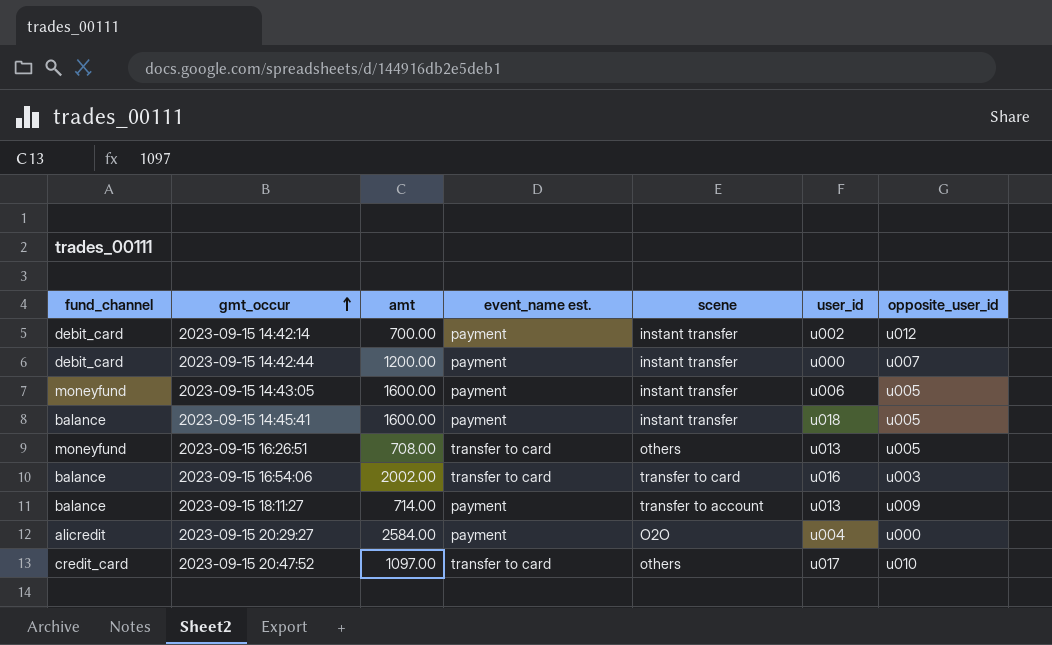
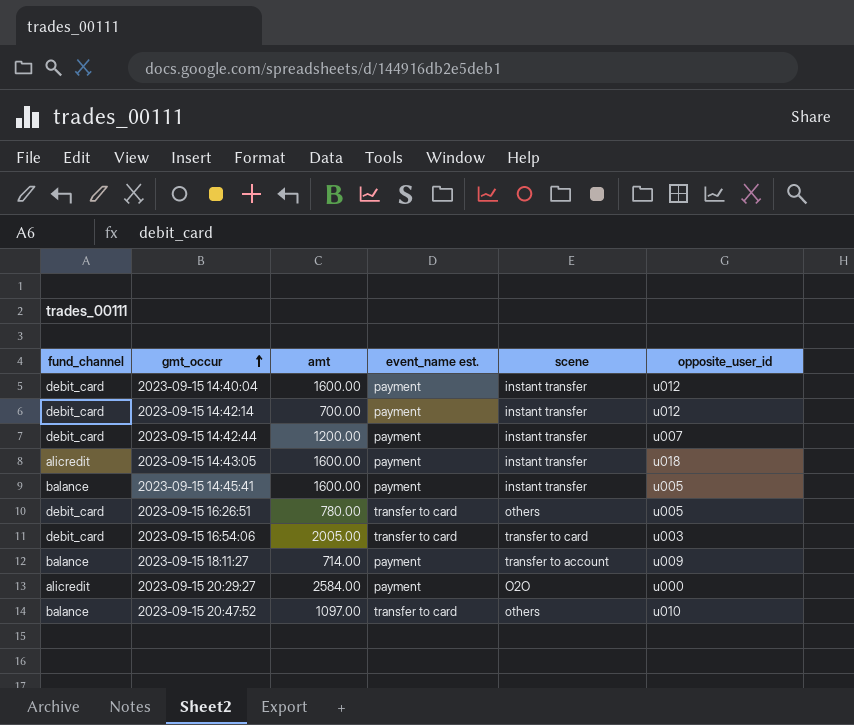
column user_id | position: 6 -> none
row 2023-09-15 14:40:04: none -> debit_card | 1600.00 | payment | instant transfer | u012
2023-09-15 14:43:05 | fund_channel: moneyfund -> alicredit
2023-09-15 14:43:05 | opposite_user_id: u005 -> u018
2023-09-15 16:26:51 | fund_channel: moneyfund -> debit_card
2023-09-15 16:26:51 | amt: 708.00 -> 780.00
2023-09-15 16:54:06 | fund_channel: balance -> debit_card
2023-09-15 16:54:06 | amt: 2002.00 -> 2005.00
2023-09-15 20:47:52 | fund_channel: credit_card -> balance

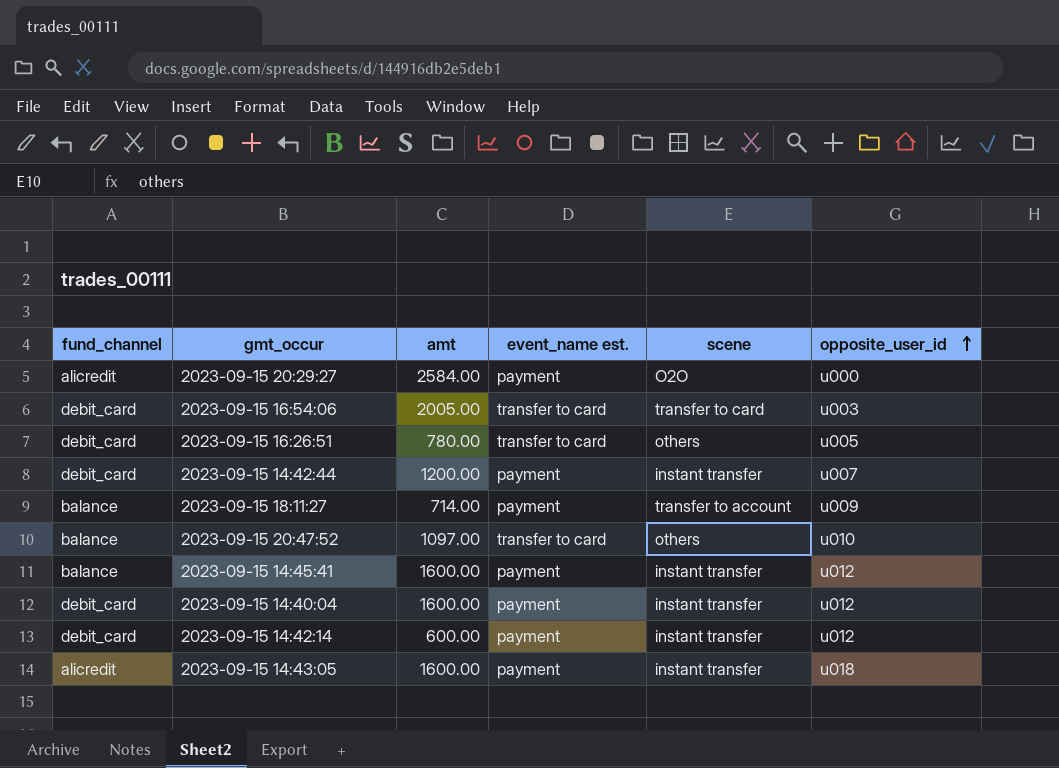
row order: gmt_occur ascending -> opposite_user_id ascending
2023-09-15 14:45:41 | opposite_user_id: u005 -> u012
2023-09-15 14:42:14 | amt: 700.00 -> 600.00

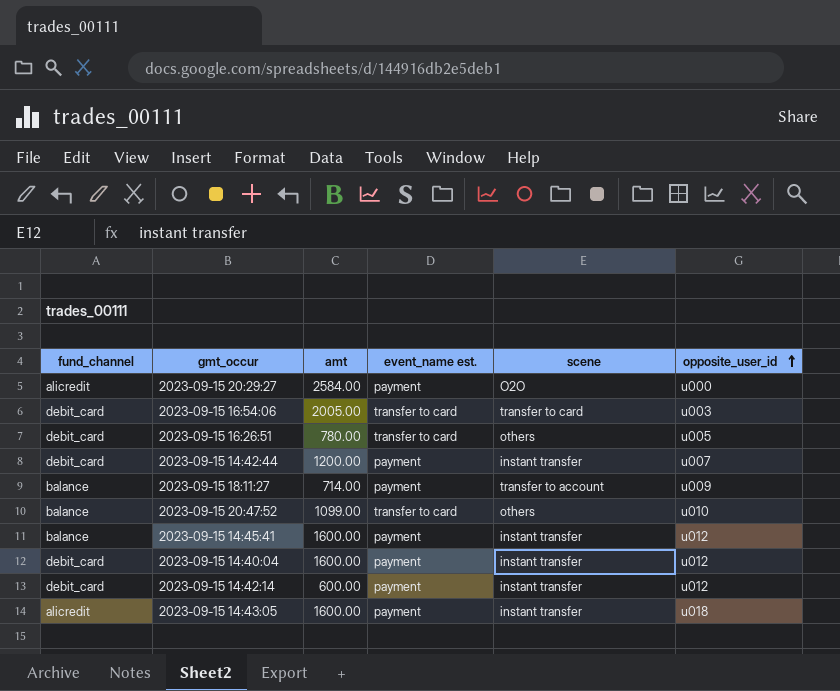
2023-09-15 20:47:52 | amt: 1097.00 -> 1099.00

